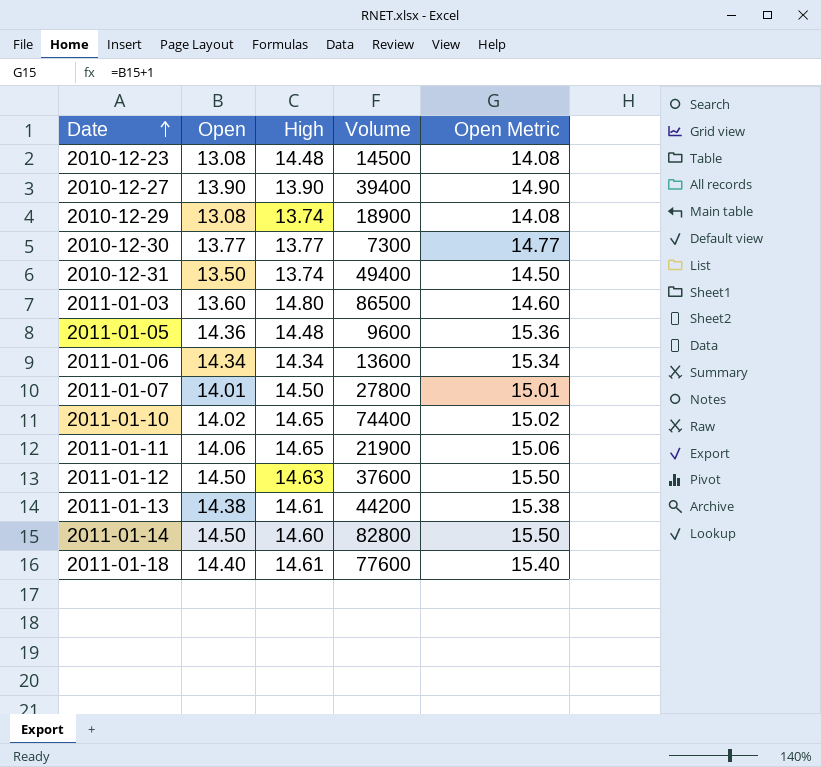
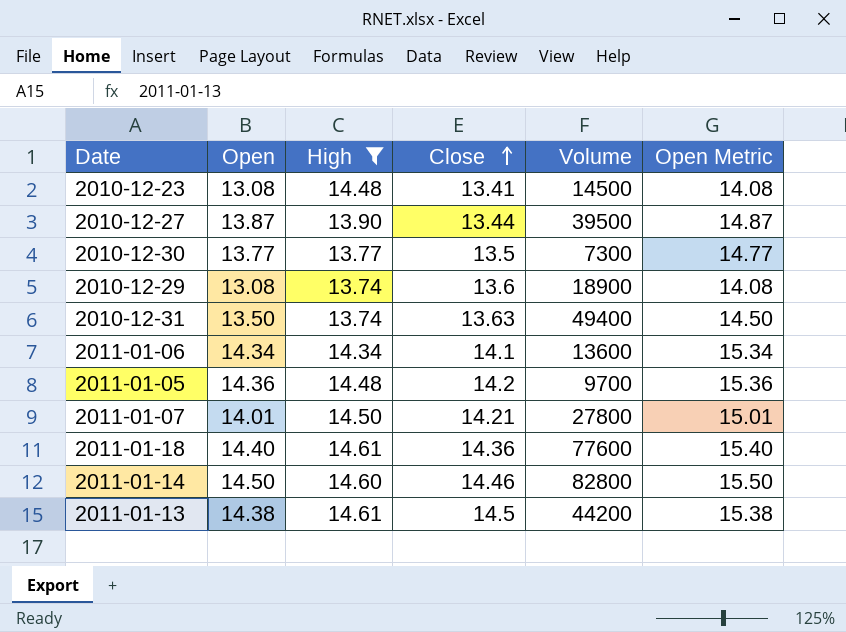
filter: none -> High <= 14.61
row order: Date ascending -> Close ascending
column Close | position: none -> 4
2010-12-27 | Open: 13.90 -> 13.87
2010-12-27 | Volume: 39400 -> 39500
2010-12-27 | Open Metric: 14.90 -> 14.87
2011-01-05 | Volume: 9600 -> 9700

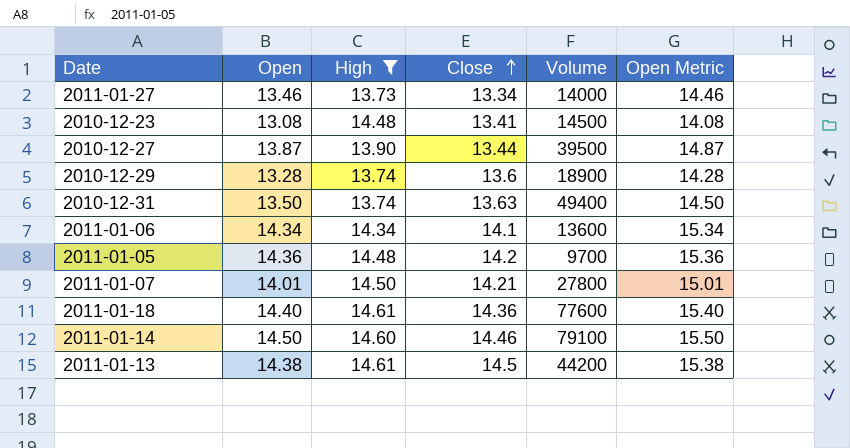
row 2010-12-30: 13.77 | 13.77 | 13.5 | 7300 | 14.77 -> none
row 2011-01-27: none -> 13.46 | 13.73 | 13.34 | 14000 | 14.46
2010-12-29 | Open: 13.08 -> 13.28
2010-12-29 | Open Metric: 14.08 -> 14.28
2011-01-14 | Volume: 82800 -> 79100

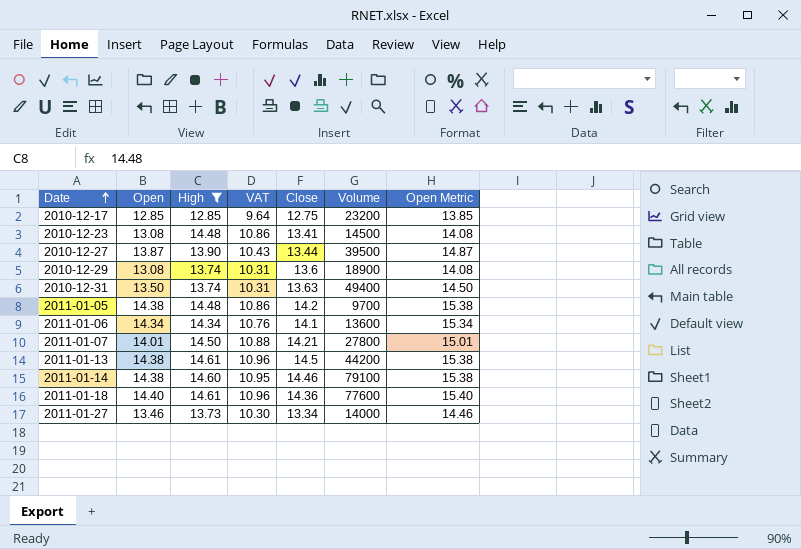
row order: Close ascending -> Date ascending
column VAT | formula: none -> [High] * 0.75
row 2010-12-17: none -> 12.85 | 12.85 | 9.64 | 12.75 | 23200 | 13.85
2010-12-29 | Open: 13.28 -> 13.08
2010-12-29 | Open Metric: 14.28 -> 14.08
2011-01-05 | Open: 14.36 -> 14.38
2011-01-05 | Open Metric: 15.36 -> 15.38
2011-01-14 | Open: 14.50 -> 14.38
2011-01-14 | Open Metric: 15.50 -> 15.38

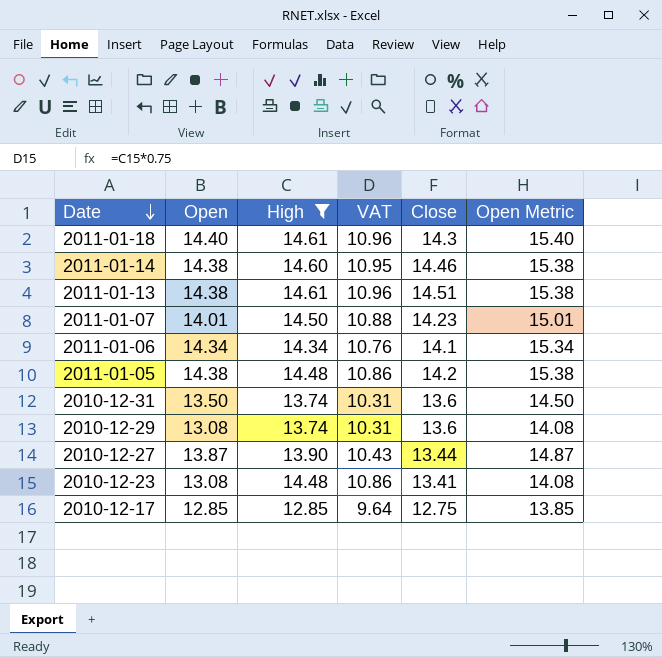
row order: Date ascending -> Date descending
column Volume | position: 6 -> none
row 2011-01-27: 13.46 | 13.73 | 10.30 | 13.34 | 14000 | 14.46 -> none
2011-01-18 | Close: 14.36 -> 14.3
2011-01-13 | Close: 14.5 -> 14.51
2011-01-07 | Close: 14.21 -> 14.23
2010-12-31 | Close: 13.63 -> 13.6

